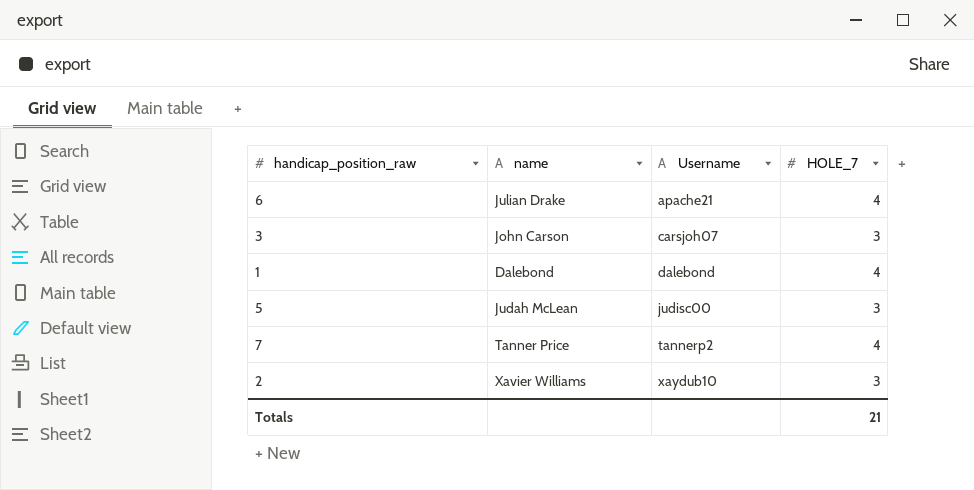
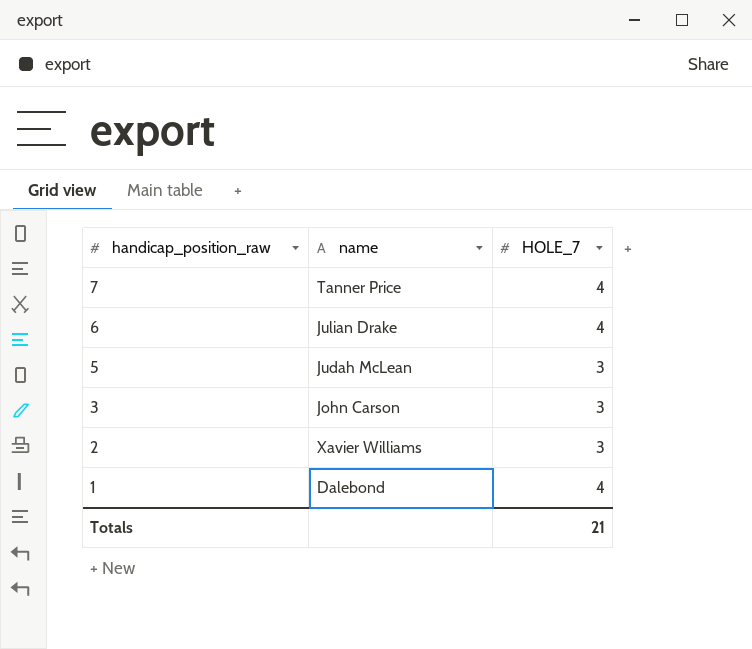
row order: Username ascending -> handicap_position_raw descending
column Username | position: 3 -> none

